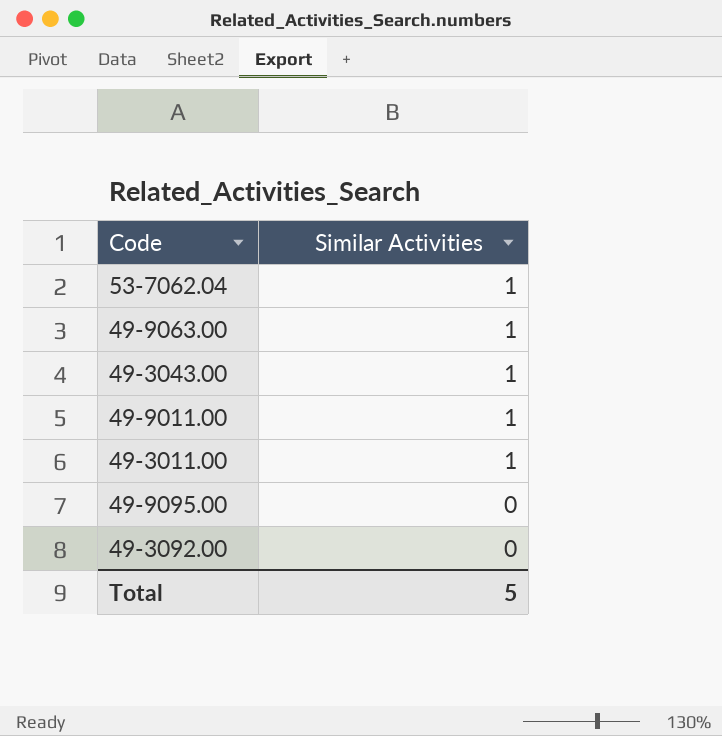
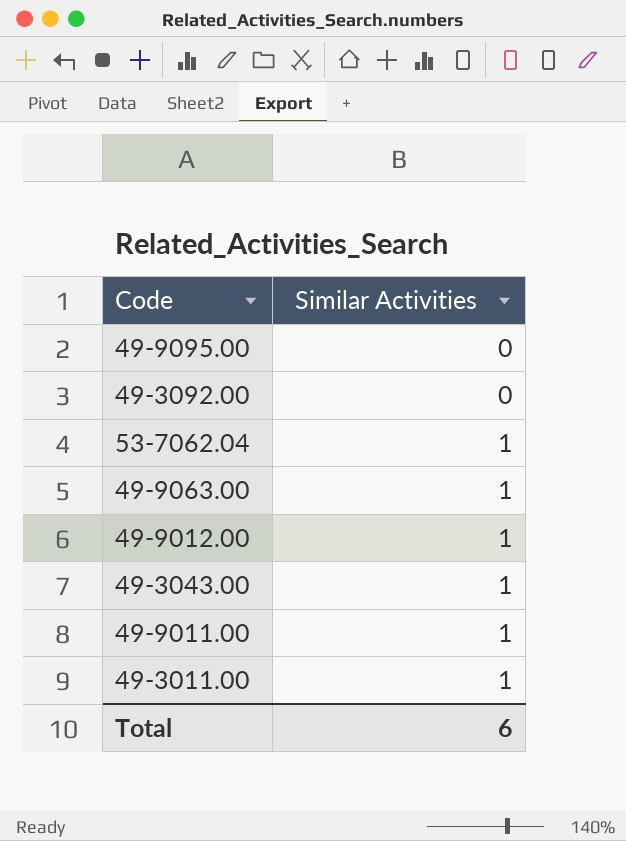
row order: Similar Activities descending -> Similar Activities ascending
row 49-9012.00: none -> 1
Total | Similar Activities: 5 -> 6

